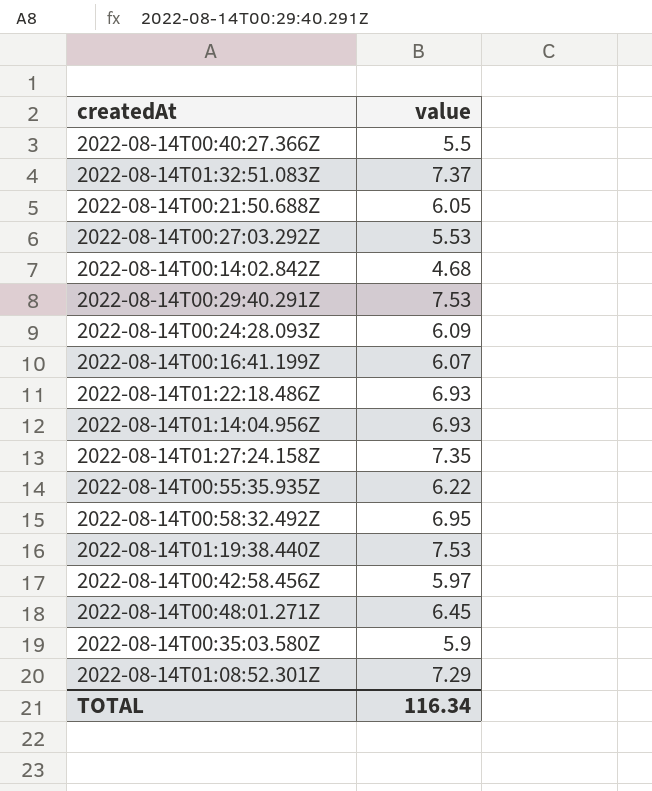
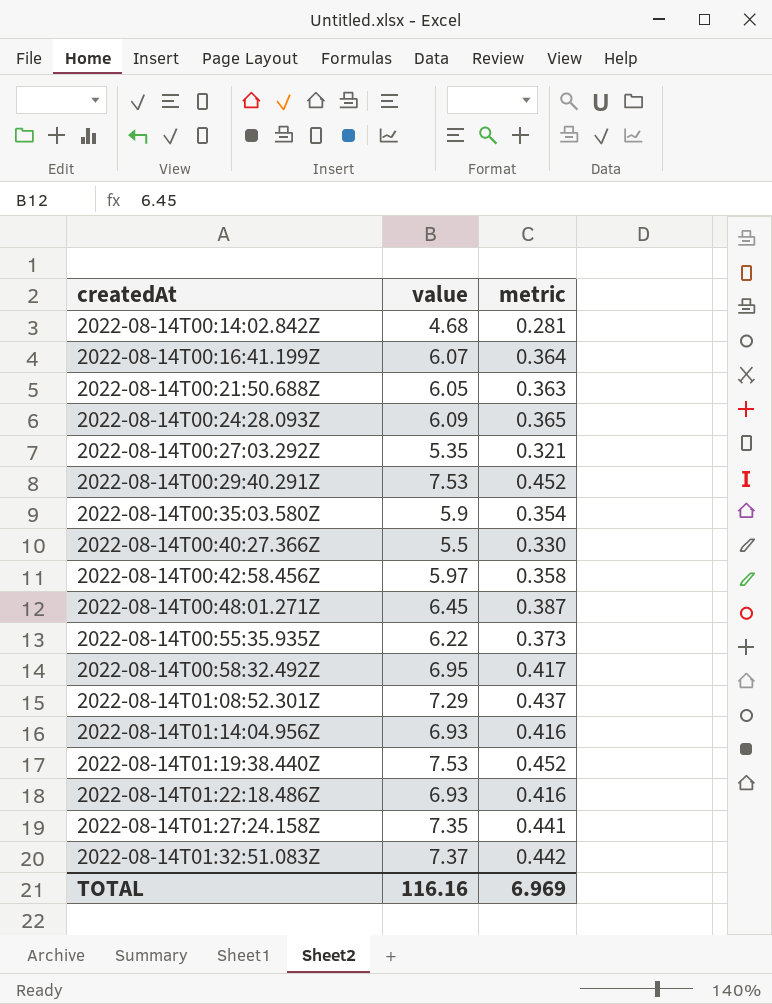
row order: none -> createdAt ascending
column metric | formula: none -> [value] * 0.06
2022-08-14T00:27:03.292Z | value: 5.53 -> 5.35
TOTAL | value: 116.34 -> 116.16

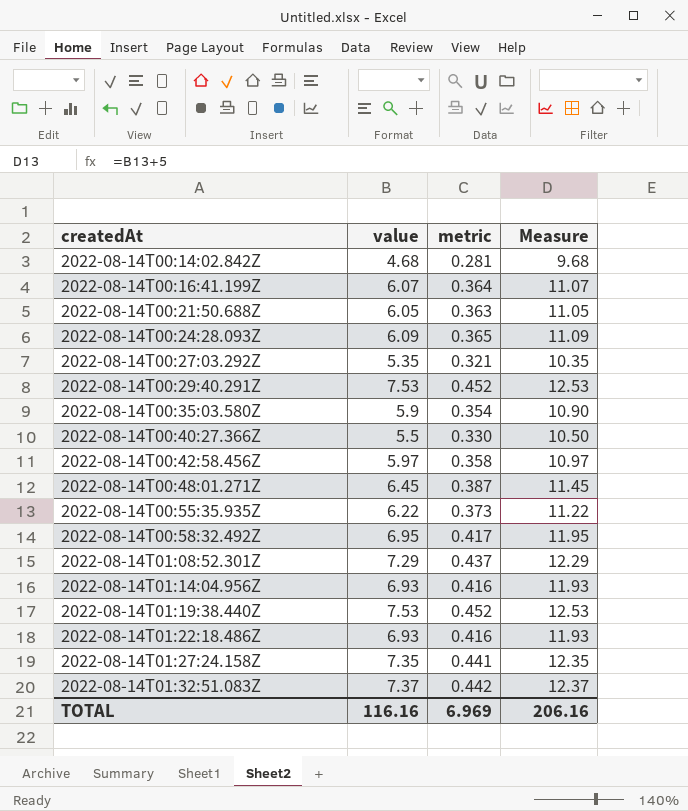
column Measure | formula: none -> [value] + 5

